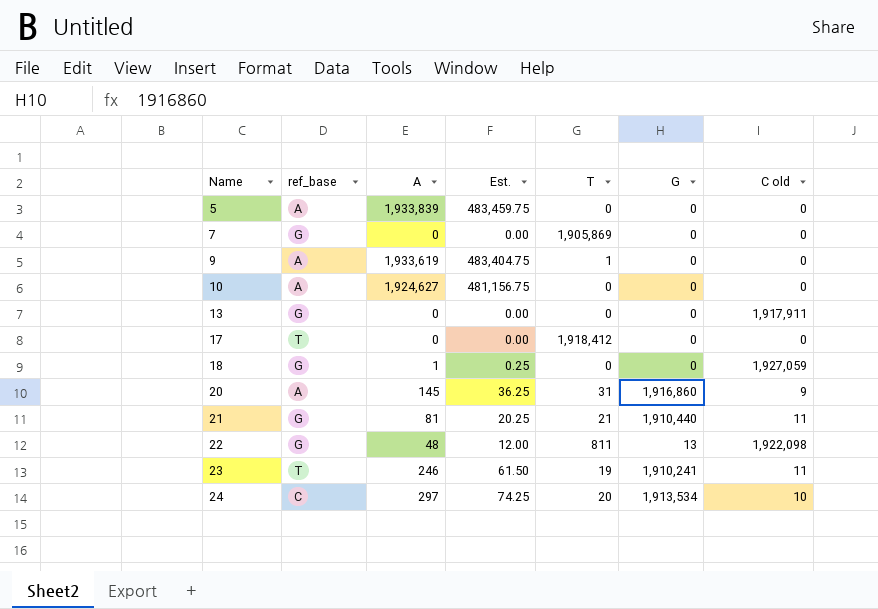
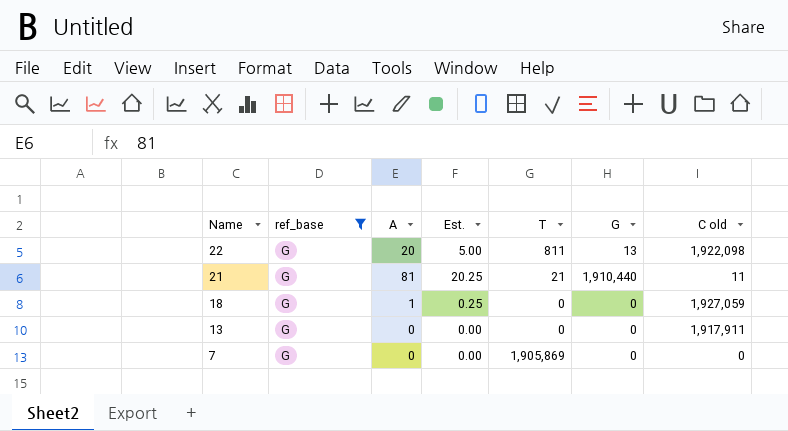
filter: none -> ref_base = G
row order: Name ascending -> Name descending
22 | A: 48 -> 20
22 | Est.: 12.00 -> 5.00

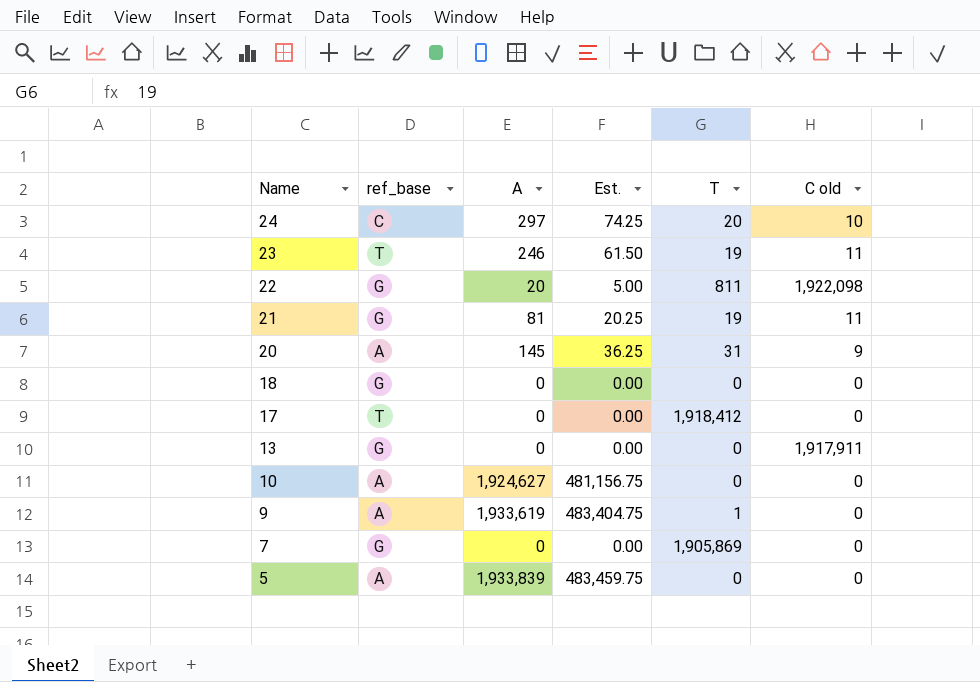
filter: ref_base = G -> none
column G | position: 6 -> none
21 | T: 21 -> 19
18 | A: 1 -> 0
18 | Est.: 0.25 -> 0.00
18 | C old: 1,927,059 -> 0

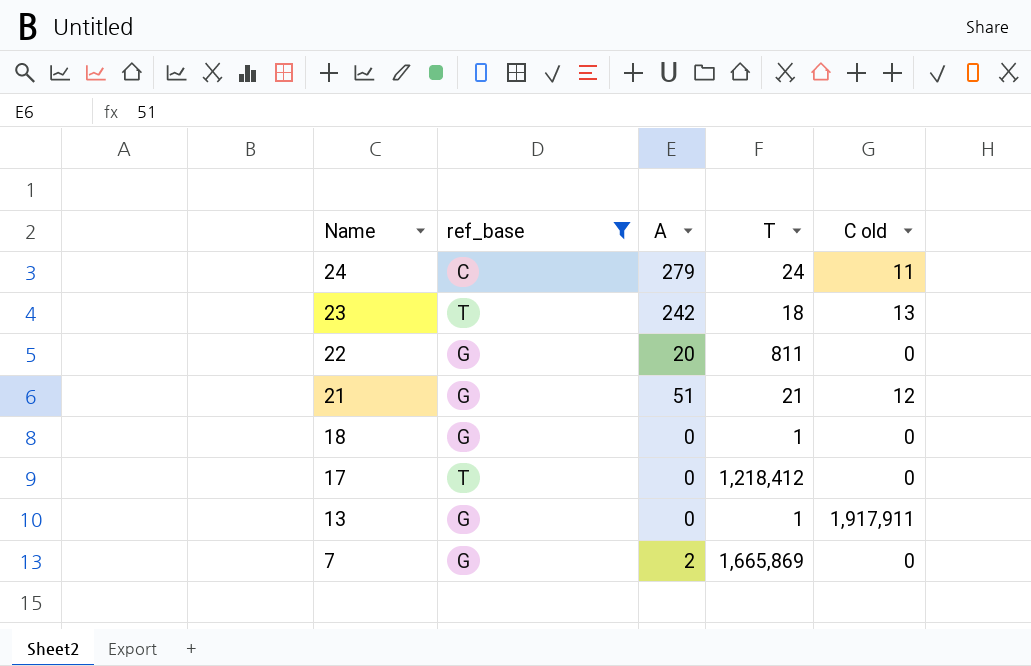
filter: none -> ref_base != A
column Est. | formula: [A] * 0.25 -> none
24 | A: 297 -> 279
24 | T: 20 -> 24
24 | C old: 10 -> 11
23 | A: 246 -> 242
23 | T: 19 -> 18
23 | C old: 11 -> 13
22 | C old: 1,922,098 -> 0
21 | A: 81 -> 51
21 | T: 19 -> 21
21 | C old: 11 -> 12
18 | T: 0 -> 1
17 | T: 1,918,412 -> 1,218,412
13 | T: 0 -> 1
7 | A: 0 -> 2
7 | T: 1,905,869 -> 1,665,869

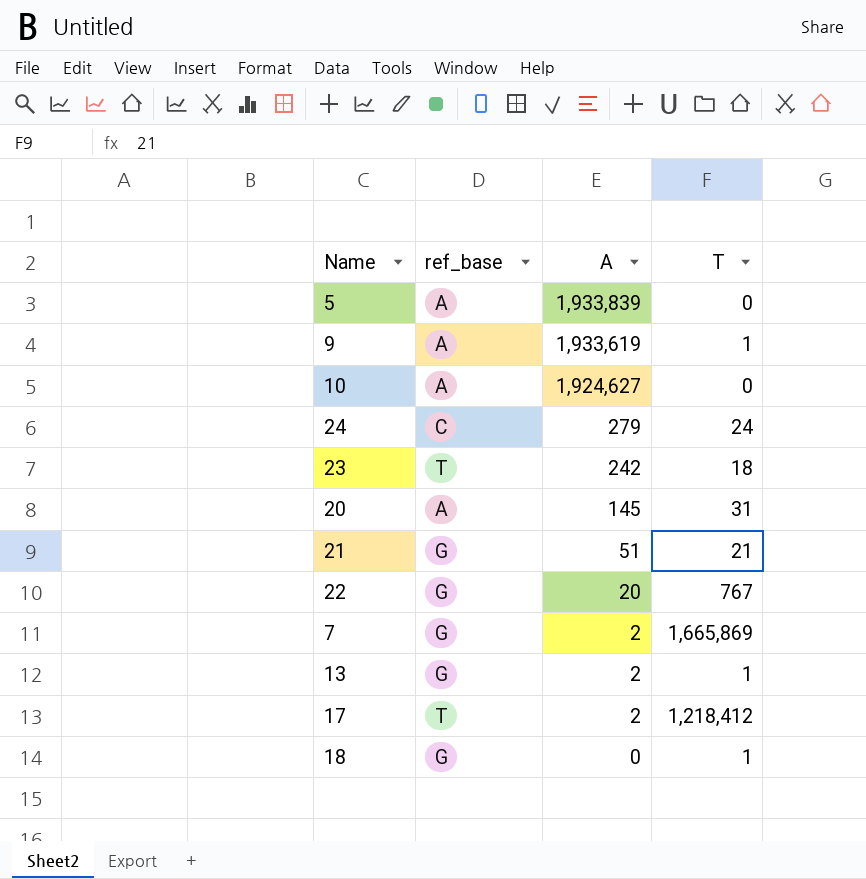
filter: ref_base != A -> none
row order: Name descending -> A descending
column C old | position: 5 -> none
22 | T: 811 -> 767
13 | A: 0 -> 2
17 | A: 0 -> 2

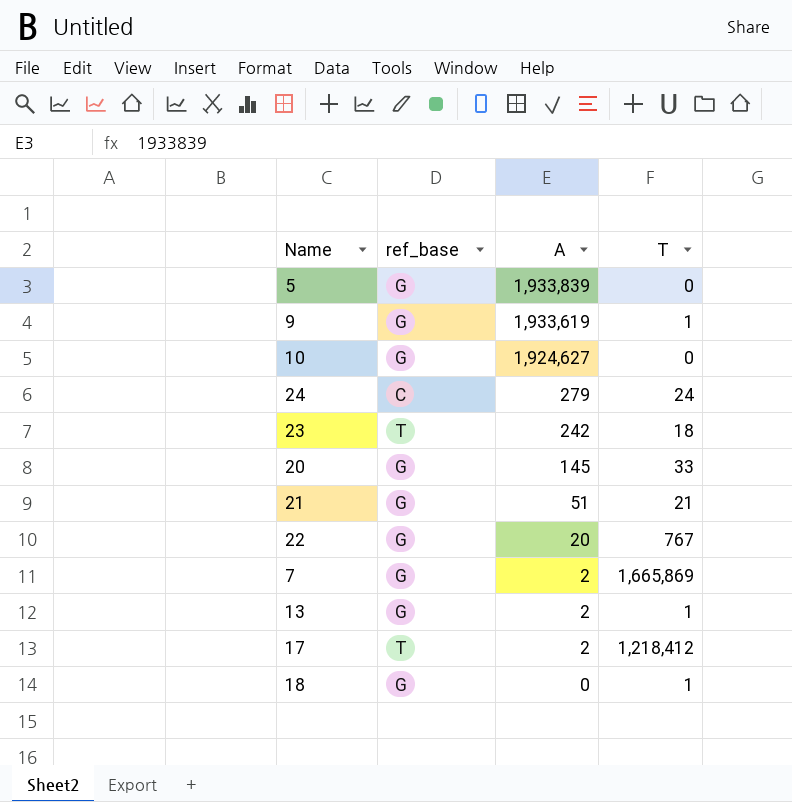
5 | ref_base: A -> G
9 | ref_base: A -> G
10 | ref_base: A -> G
20 | ref_base: A -> G
20 | T: 31 -> 33

